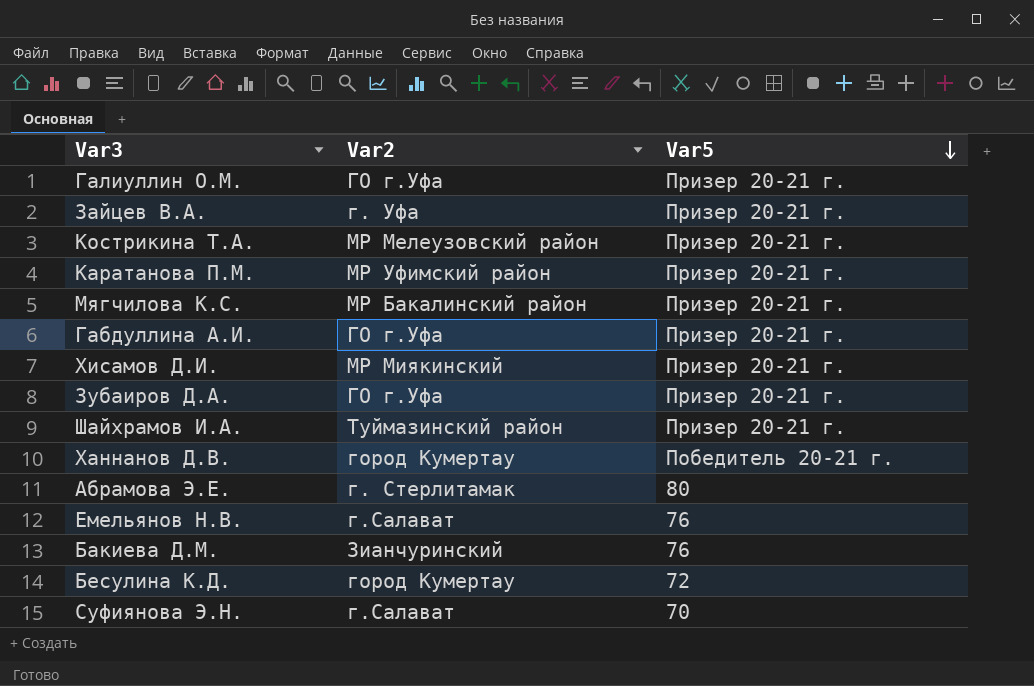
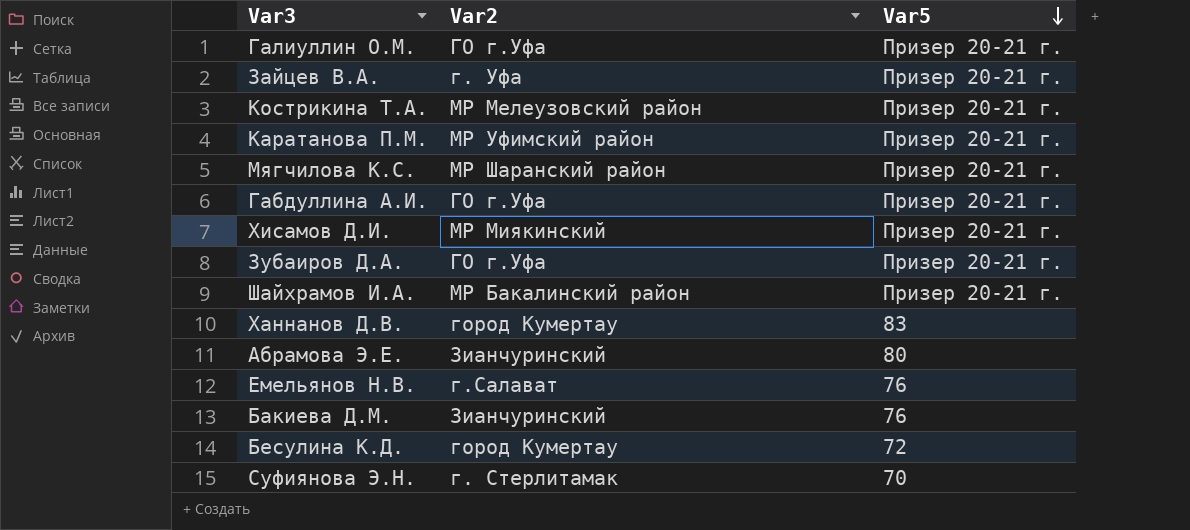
Мягчилова К.С. | Var2: МР Бакалинский район -> МР Шаранский район
Шайхрамов И.А. | Var2: Туймазинский район -> МР Бакалинский район
Ханнанов Д.В. | Var5: Победитель 20-21 г. -> 83
Абрамова Э.Е. | Var2: г. Стерлитамак -> Зианчуринский
Суфиянова Э.Н. | Var2: г.Салават -> г. Стерлитамак

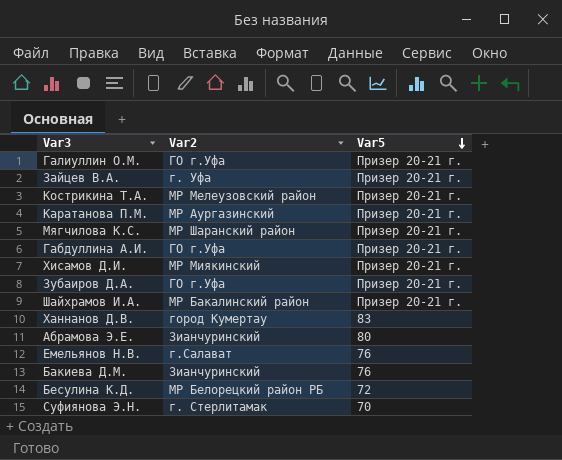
Каратанова П.М. | Var2: МР Уфимский район -> МР Аургазинский
Бесулина К.Д. | Var2: город Кумертау -> МР Белорецкий район РБ

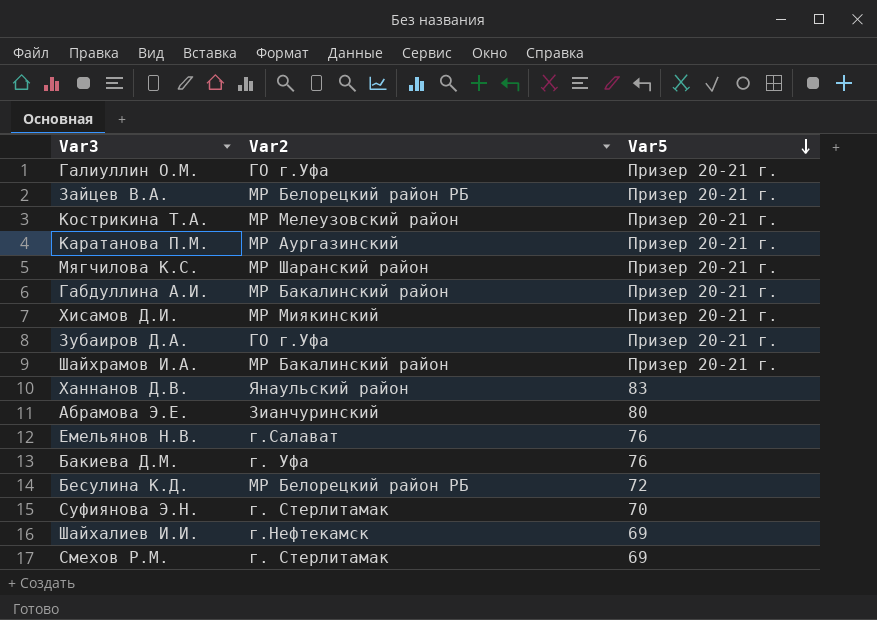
Зайцев В.А. | Var2: г. Уфа -> МР Белорецкий район РБ
Габдуллина А.И. | Var2: ГО г.Уфа -> МР Бакалинский район
Ханнанов Д.В. | Var2: город Кумертау -> Янаульский район
Бакиева Д.М. | Var2: Зианчуринский -> г. Уфа
row Шайхалиев И.И.: none -> г.Нефтекамск | 69
row Смехов Р.М.: none -> г. Стерлитамак | 69

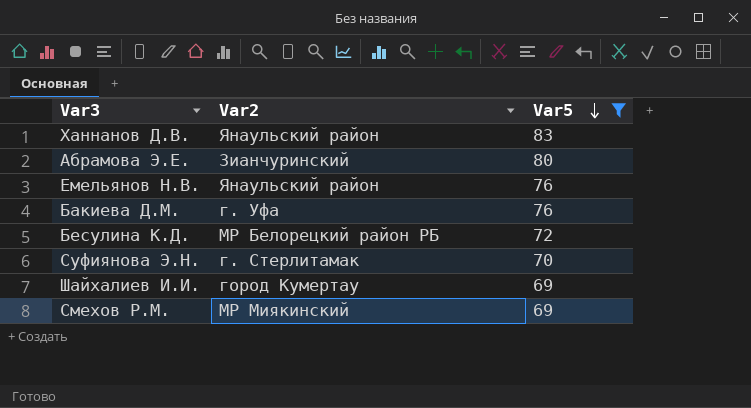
filter: none -> Var5 != Призер 20-21 г.
Емельянов Н.В. | Var2: г.Салават -> Янаульский район
Шайхалиев И.И. | Var2: г.Нефтекамск -> город Кумертау
Смехов Р.М. | Var2: г. Стерлитамак -> МР Миякинский

